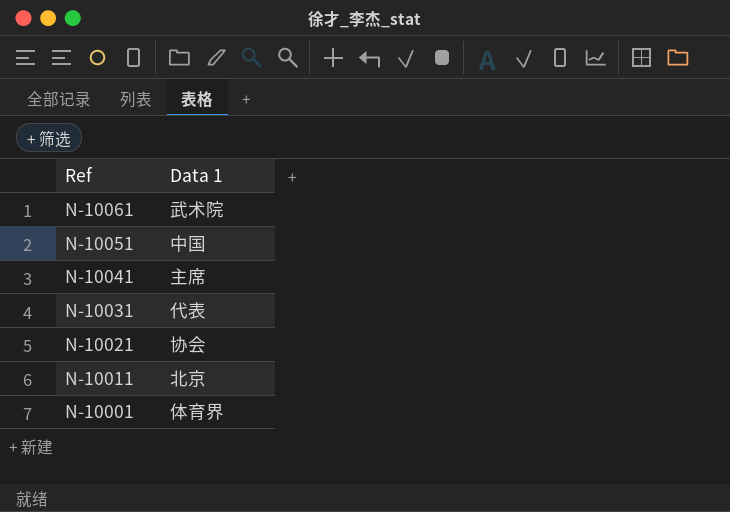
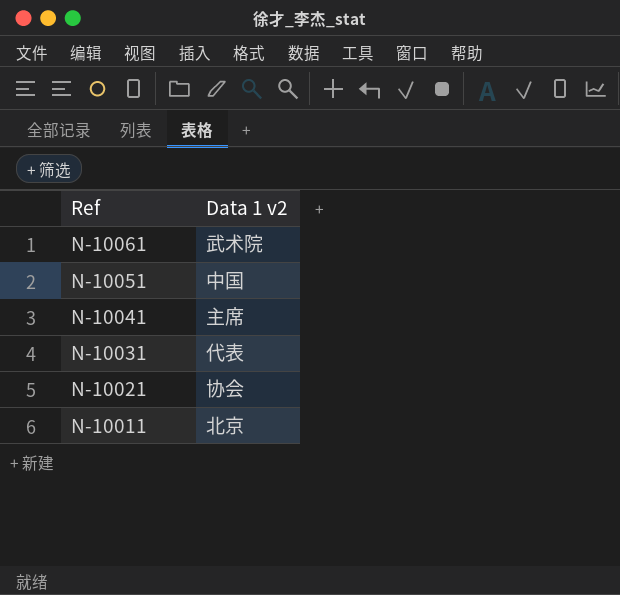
column name: Data 1 -> Data 1 v2
row N-10001: 体育界 -> none

